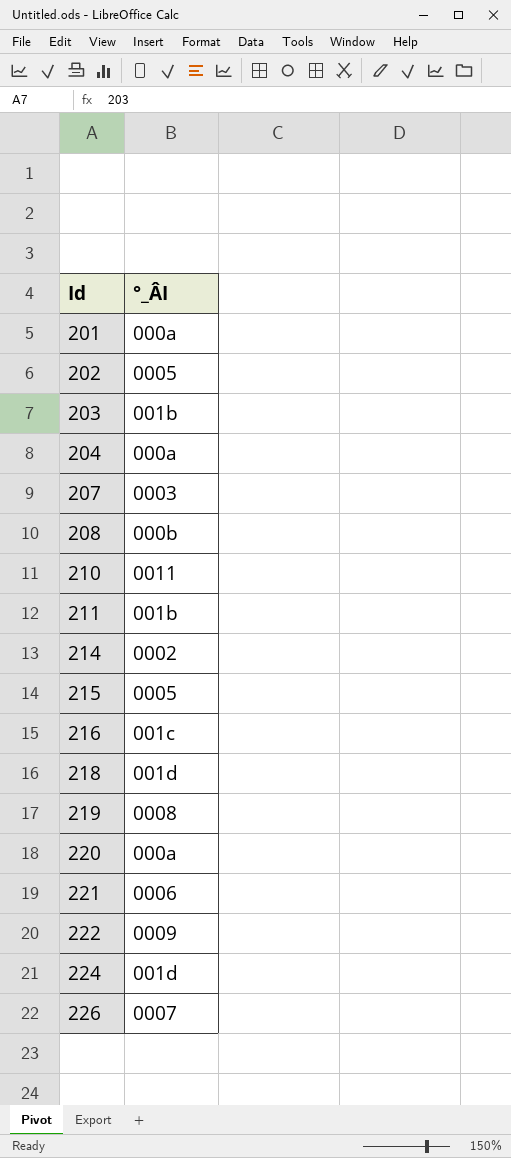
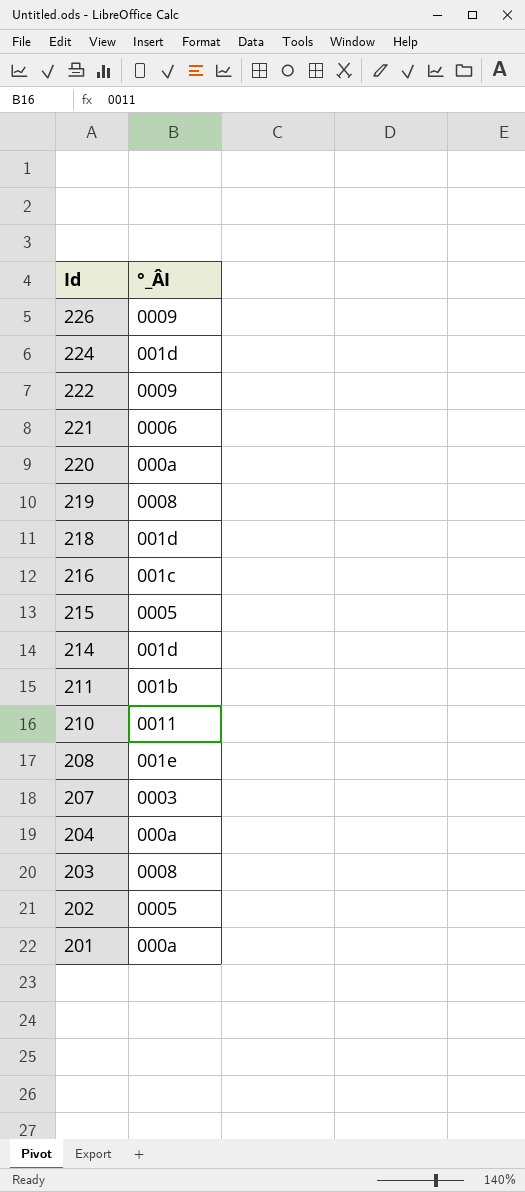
row order: Id ascending -> Id descending
226 | °_ÂI: 0007 -> 0009
214 | °_ÂI: 0002 -> 001d
208 | °_ÂI: 000b -> 001e
203 | °_ÂI: 001b -> 0008

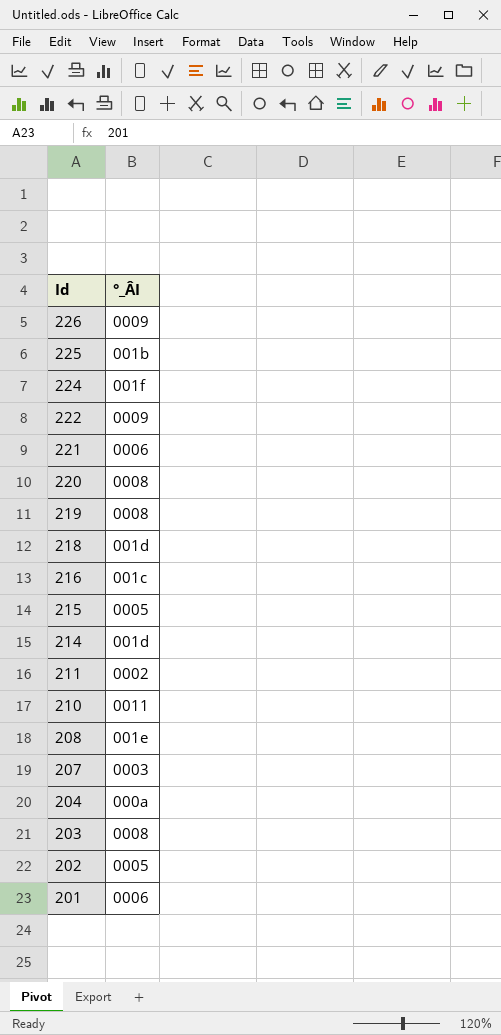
row 225: none -> 001b
224 | °_ÂI: 001d -> 001f
220 | °_ÂI: 000a -> 0008
211 | °_ÂI: 001b -> 0002
201 | °_ÂI: 000a -> 0006

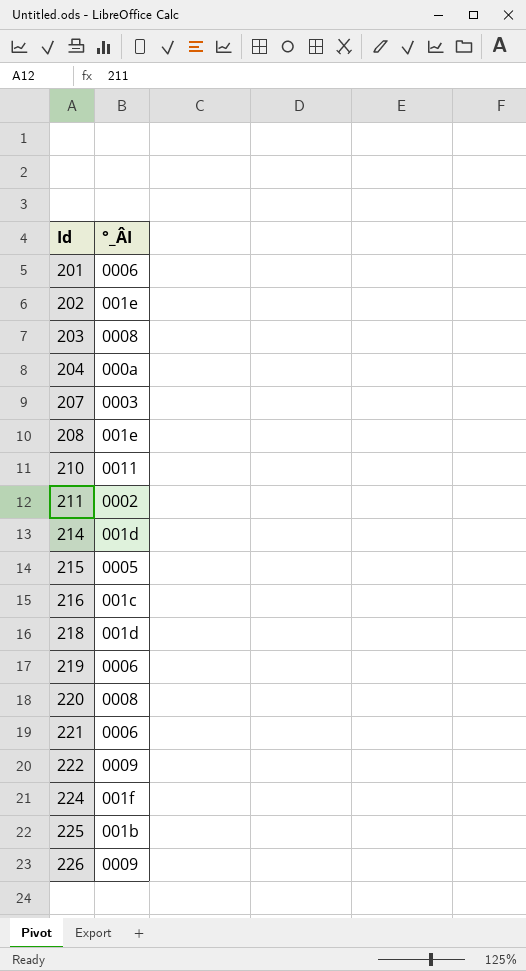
row order: Id descending -> Id ascending
202 | °_ÂI: 0005 -> 001e
219 | °_ÂI: 0008 -> 0006

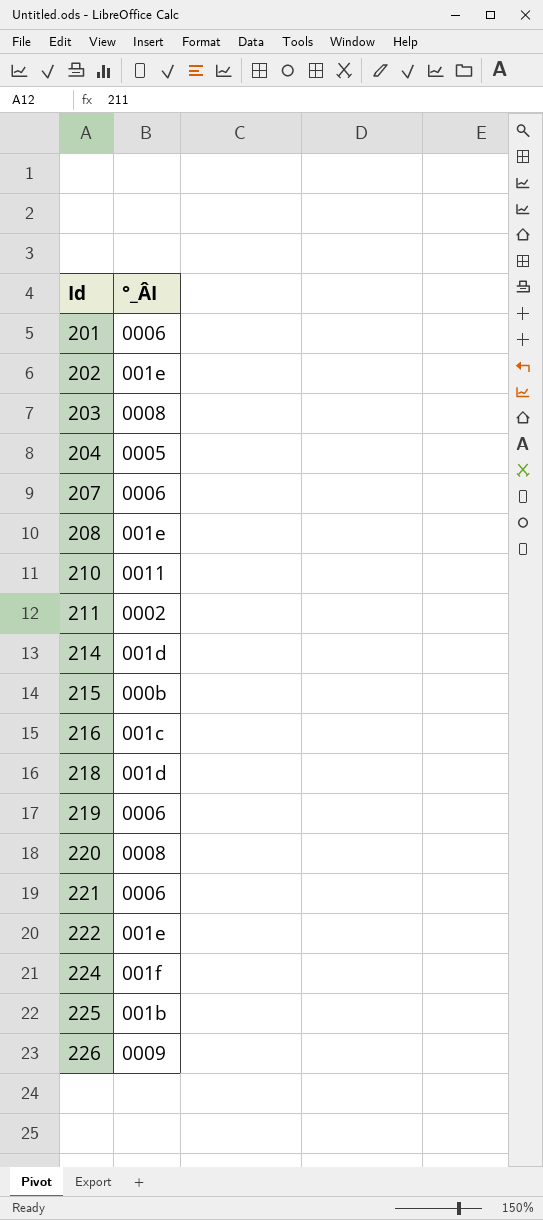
204 | °_ÂI: 000a -> 0005
207 | °_ÂI: 0003 -> 0006
215 | °_ÂI: 0005 -> 000b
222 | °_ÂI: 0009 -> 001e

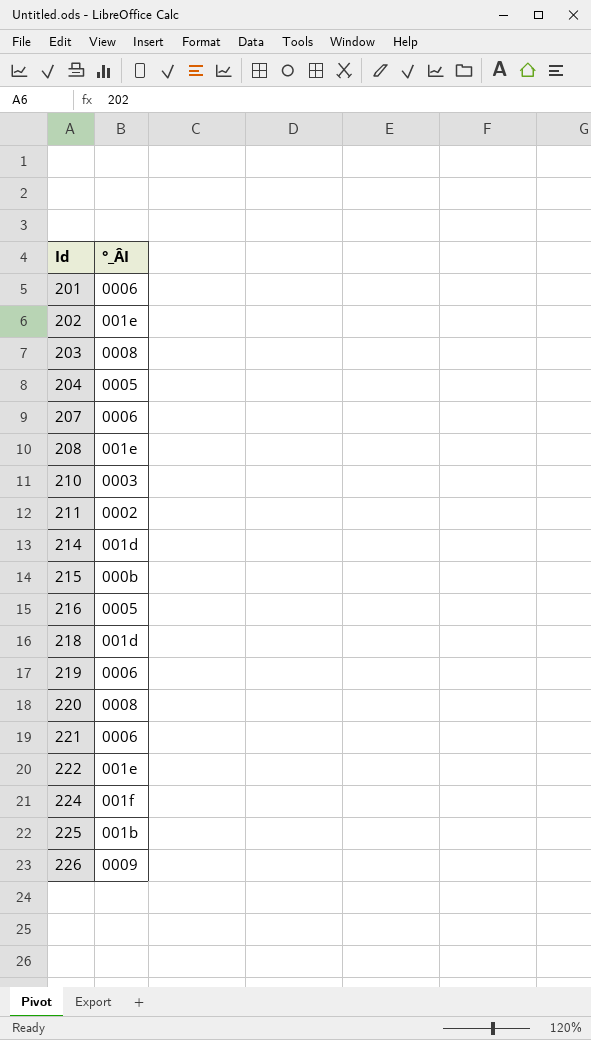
210 | °_ÂI: 0011 -> 0003
216 | °_ÂI: 001c -> 0005

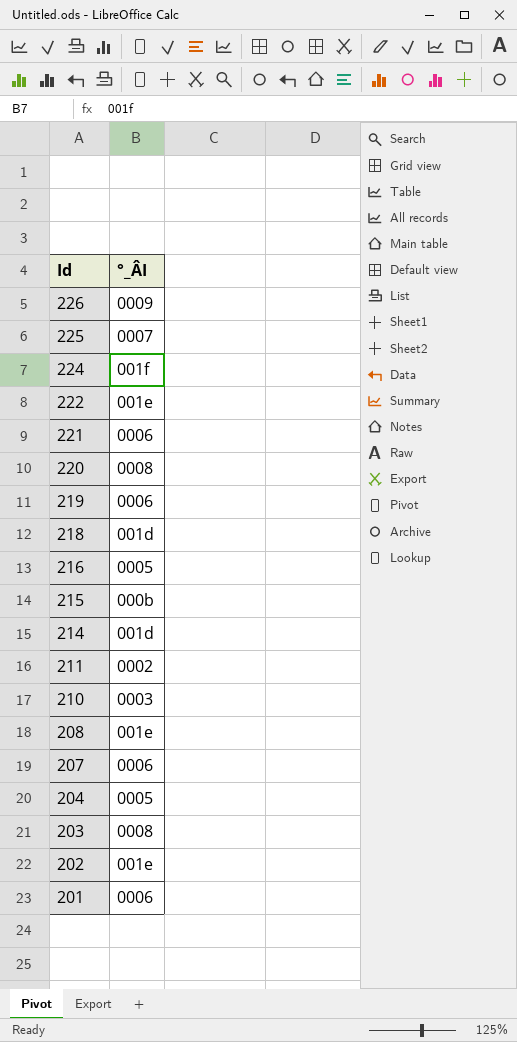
row order: Id ascending -> Id descending
225 | °_ÂI: 001b -> 0007

